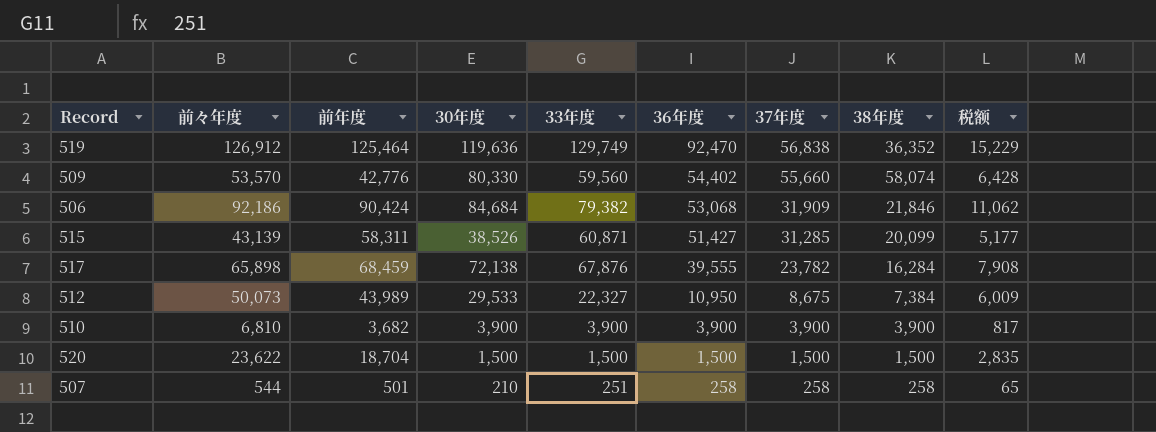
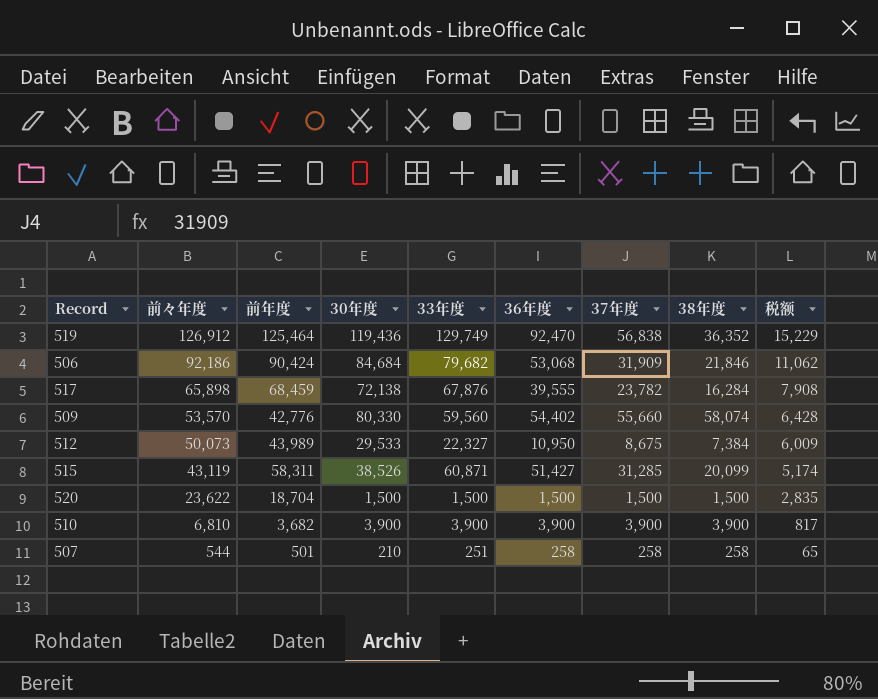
row order: 36年度 descending -> 前々年度 descending
519 | 30年度: 119,636 -> 119,436
506 | 33年度: 79,382 -> 79,682
515 | 前々年度: 43,139 -> 43,119
515 | 税额: 5,177 -> 5,174

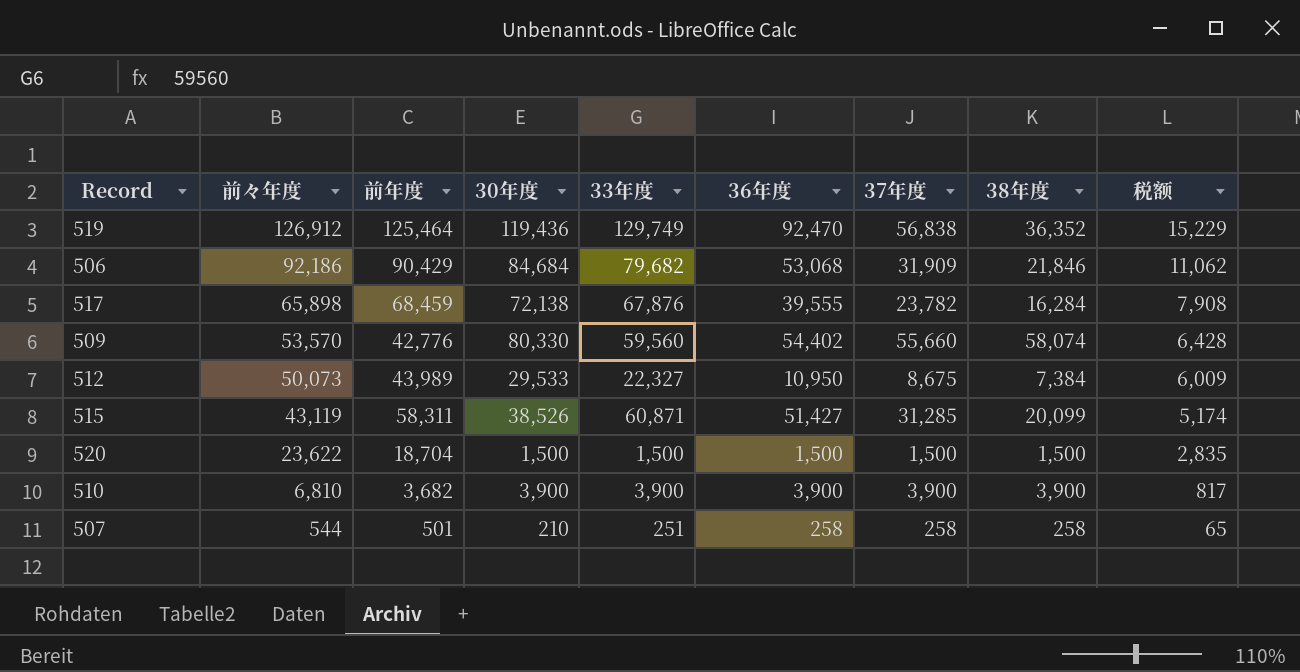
506 | 前年度: 90,424 -> 90,429

